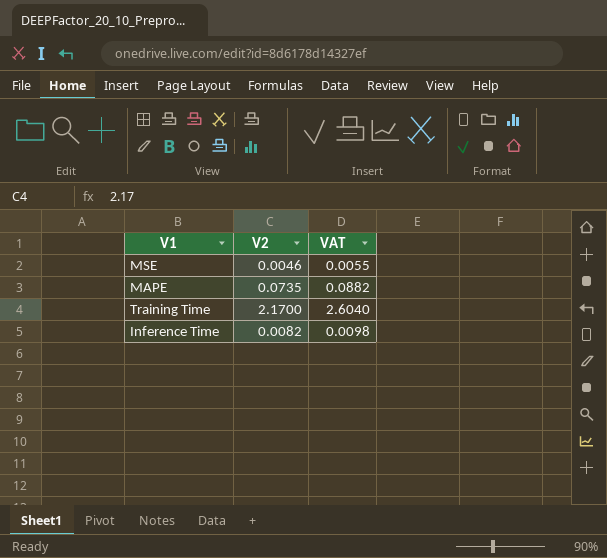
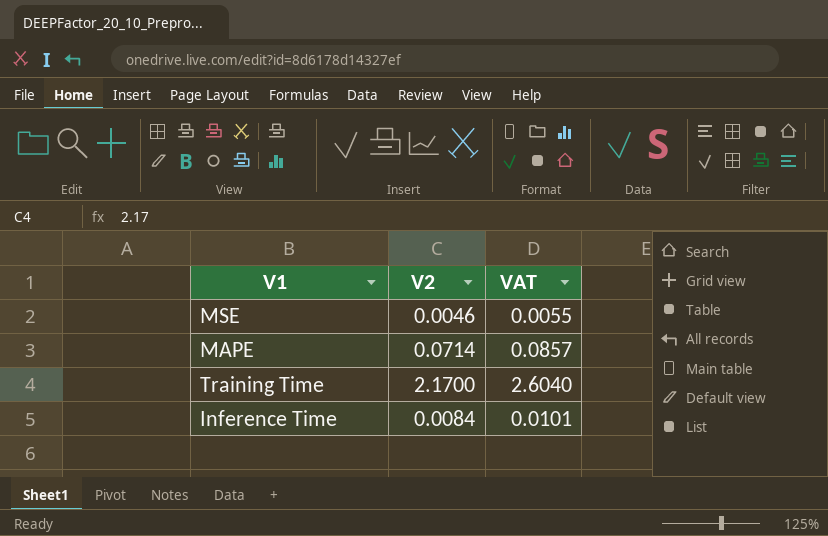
MAPE | V2: 0.0735 -> 0.0714
MAPE | VAT: 0.0882 -> 0.0857
Inference Time | V2: 0.0082 -> 0.0084
Inference Time | VAT: 0.0098 -> 0.0101

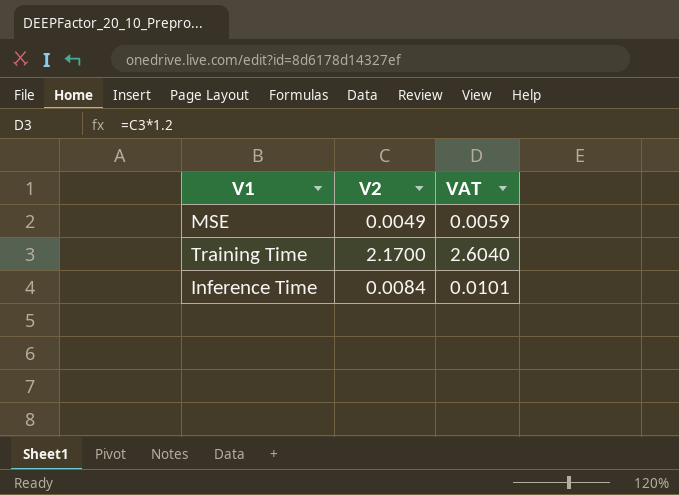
row MAPE: 0.0714 | 0.0857 -> none
MSE | V2: 0.0046 -> 0.0049
MSE | VAT: 0.0055 -> 0.0059

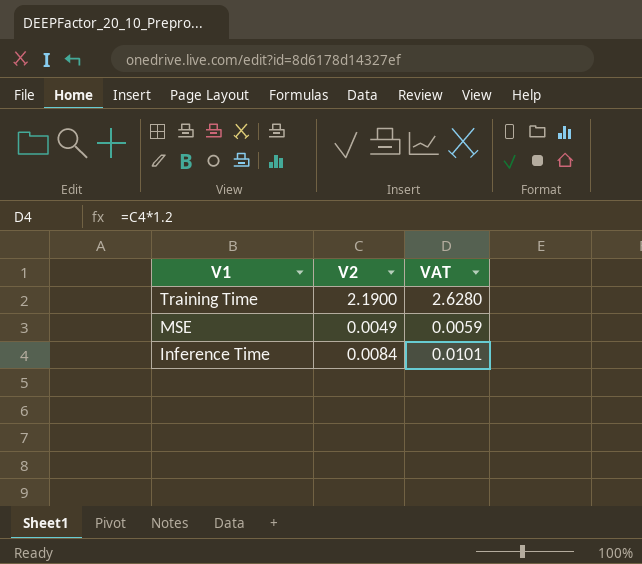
row order: none -> V1 descending
Training Time | V2: 2.1700 -> 2.1900
Training Time | VAT: 2.6040 -> 2.6280

